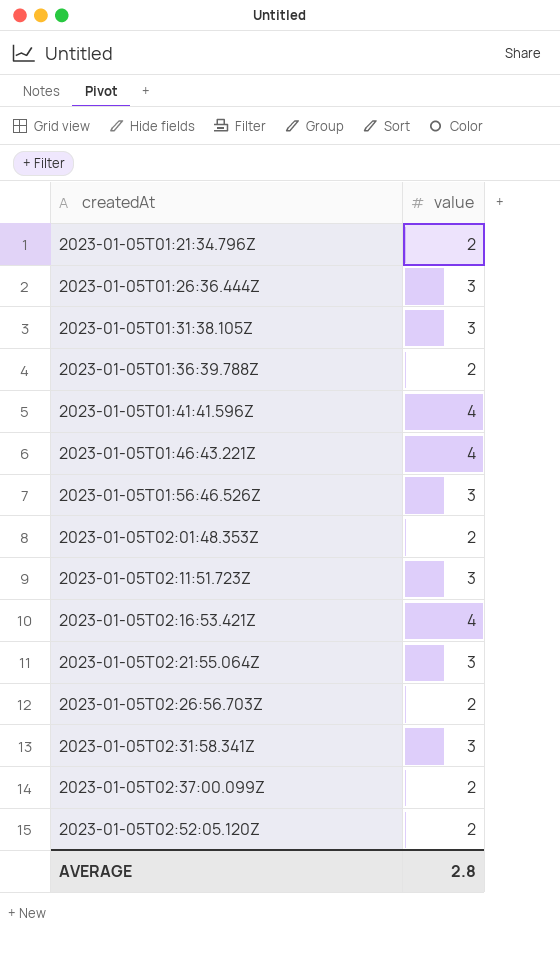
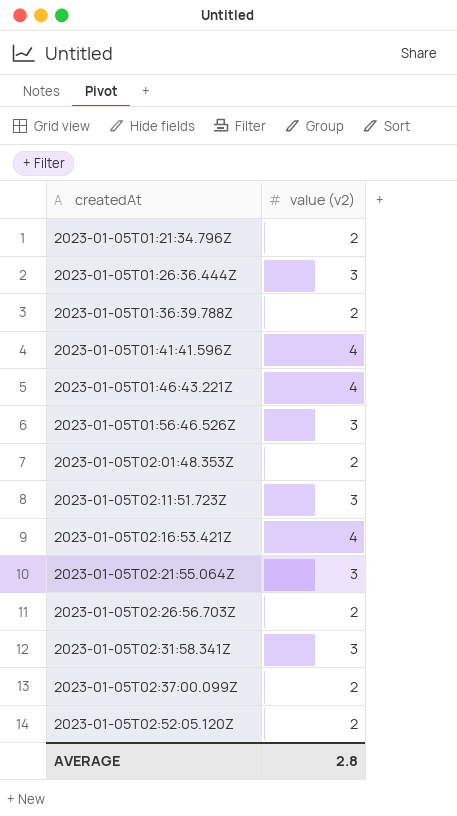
column name: value -> value (v2)
row 2023-01-05T01:31:38.105Z: 3 -> none

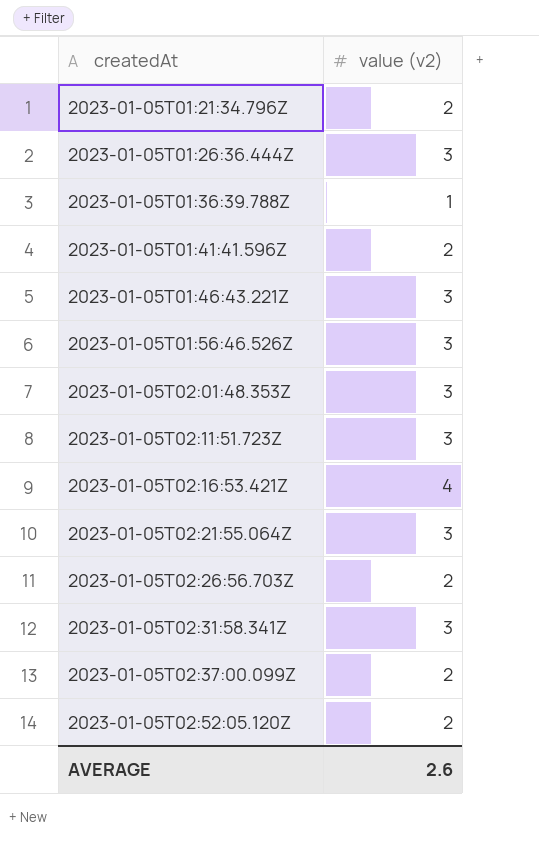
2023-01-05T01:36:39.788Z | value (v2): 2 -> 1
2023-01-05T01:41:41.596Z | value (v2): 4 -> 2
2023-01-05T01:46:43.221Z | value (v2): 4 -> 3
2023-01-05T02:01:48.353Z | value (v2): 2 -> 3
AVERAGE | value (v2): 2.8 -> 2.6

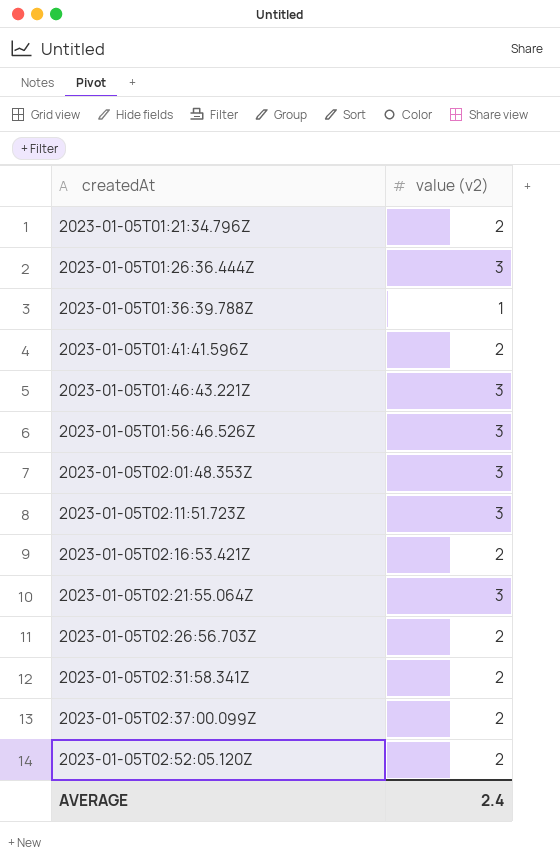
2023-01-05T02:16:53.421Z | value (v2): 4 -> 2
2023-01-05T02:31:58.341Z | value (v2): 3 -> 2
AVERAGE | value (v2): 2.6 -> 2.4

